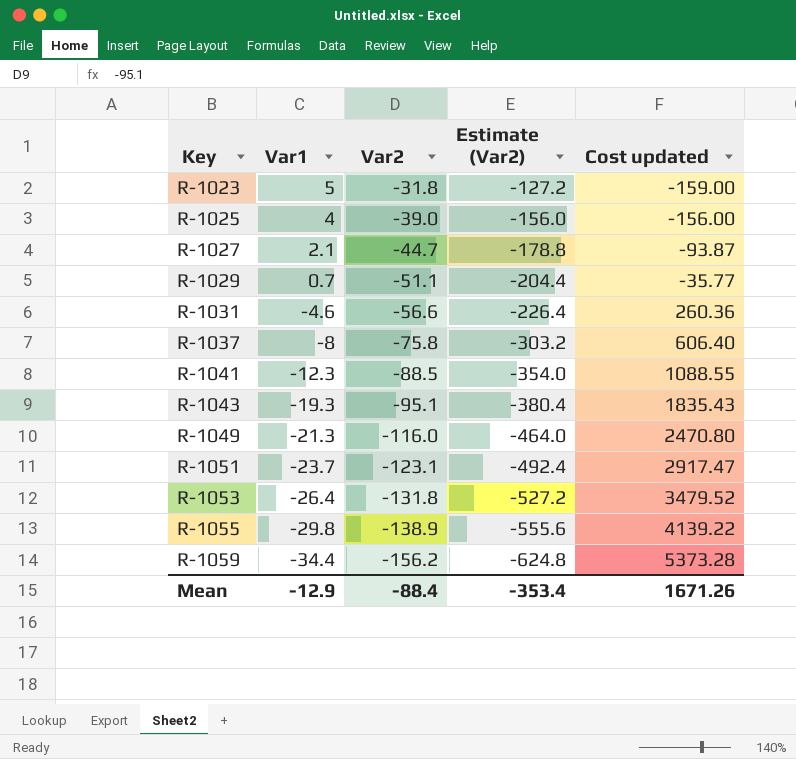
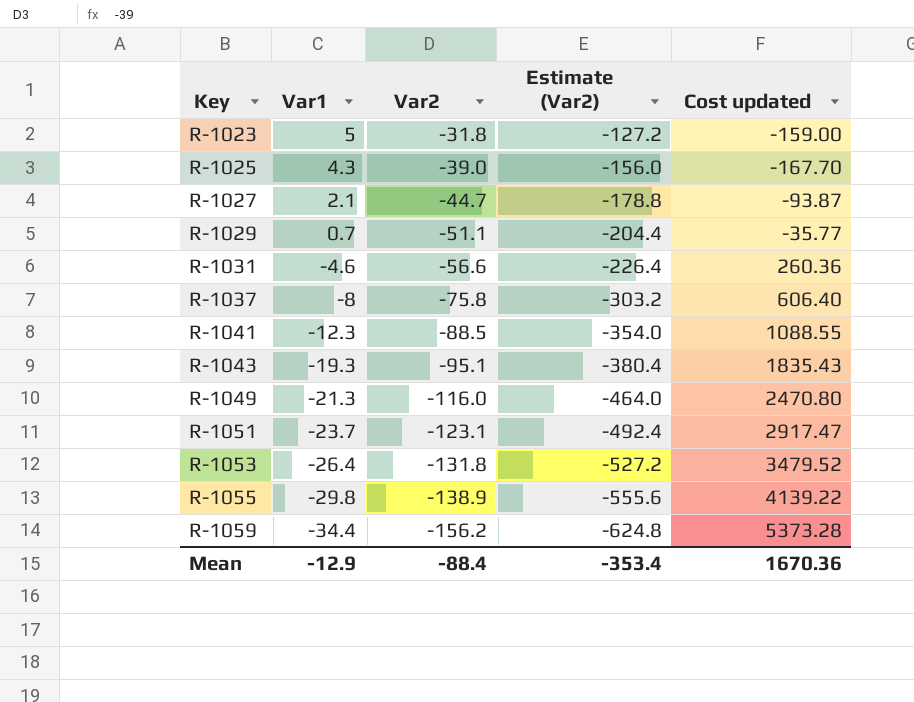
R-1025 | Var1: 4 -> 4.3
R-1025 | Cost updated: -156.00 -> -167.70
Mean | Cost updated: 1671.26 -> 1670.36

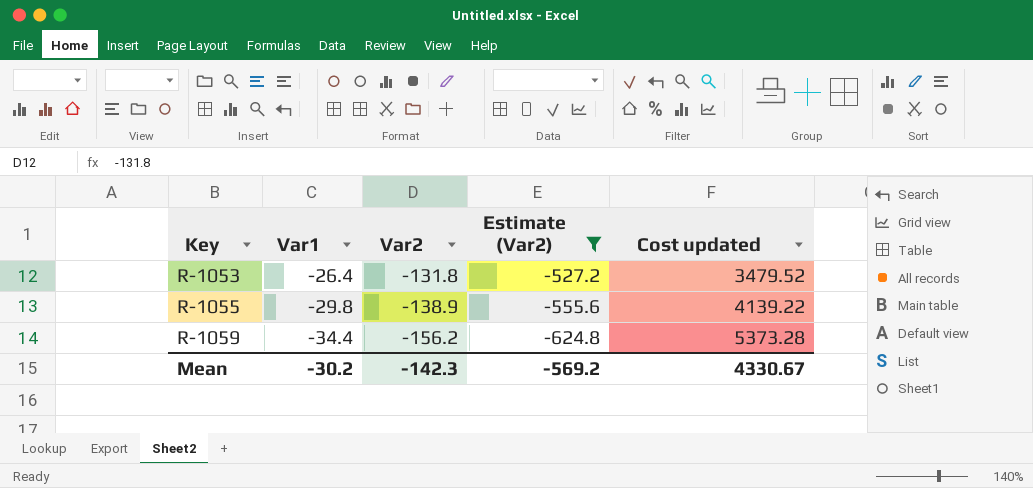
filter: none -> Estimate (Var2) <= -527.2
Mean | Var1: -12.9 -> -30.2
Mean | Var2: -88.4 -> -142.3
Mean | Estimate (Var2): -353.4 -> -569.2
Mean | Cost updated: 1670.36 -> 4330.67

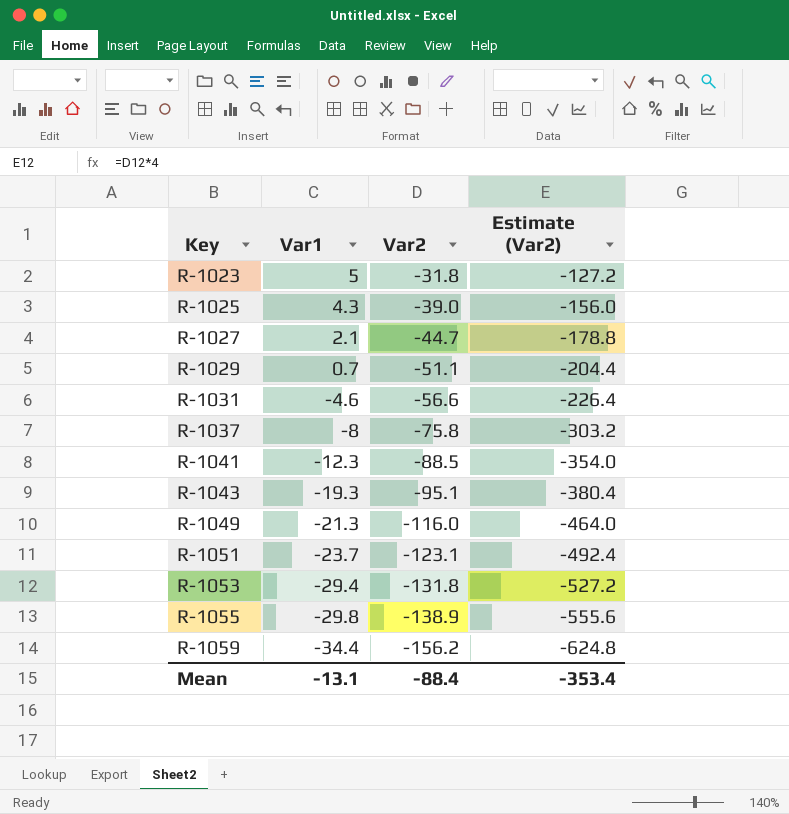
filter: Estimate (Var2) <= -527.2 -> none
column Cost updated | formula: [Var1] * [Var2] -> none
R-1053 | Var1: -26.4 -> -29.4
Mean | Var1: -30.2 -> -13.1
Mean | Var2: -142.3 -> -88.4
Mean | Estimate (Var2): -569.2 -> -353.4

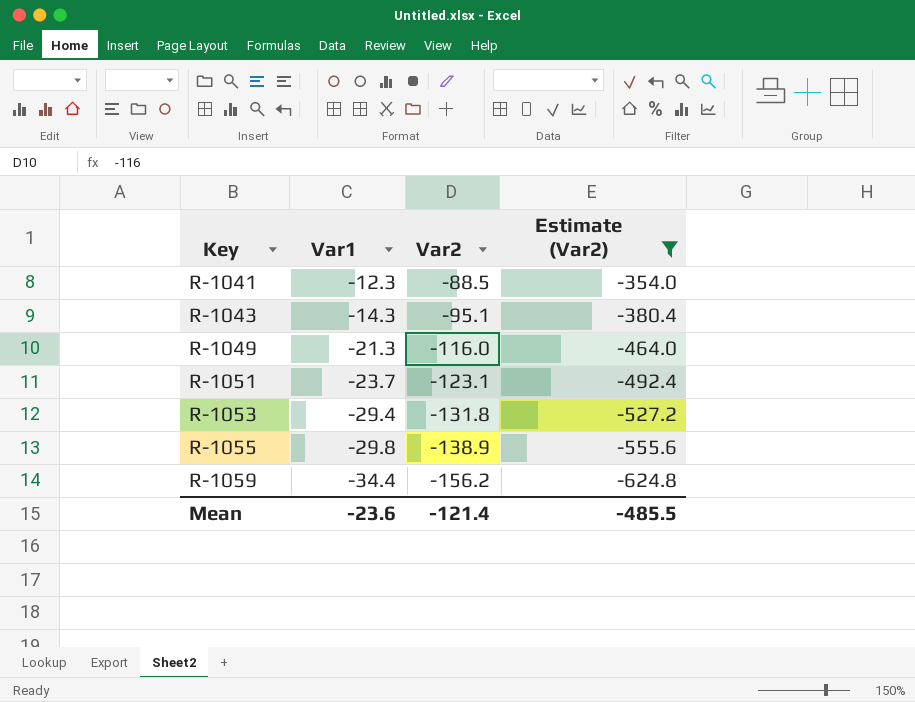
filter: none -> Estimate (Var2) <= -354.0
R-1043 | Var1: -19.3 -> -14.3
Mean | Var1: -13.1 -> -23.6
Mean | Var2: -88.4 -> -121.4
Mean | Estimate (Var2): -353.4 -> -485.5

